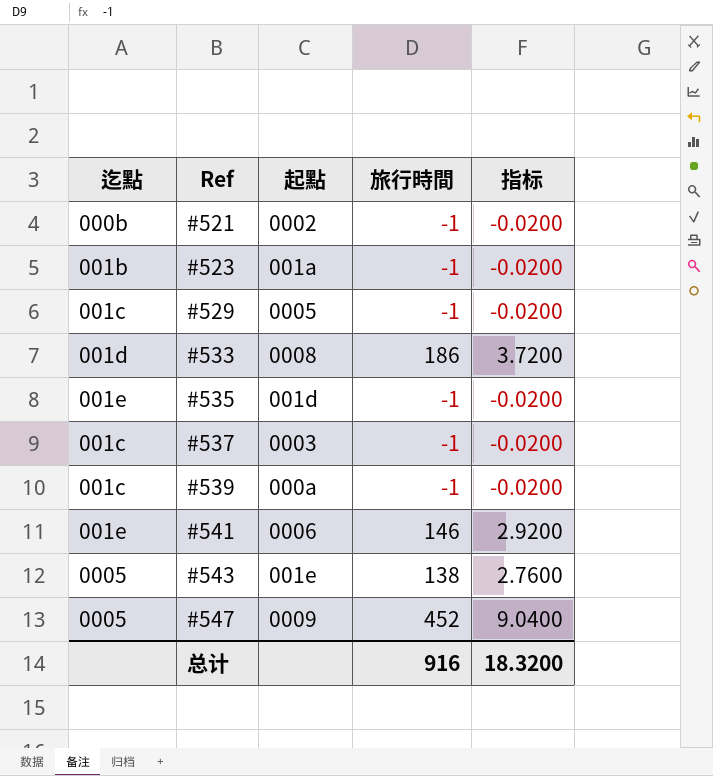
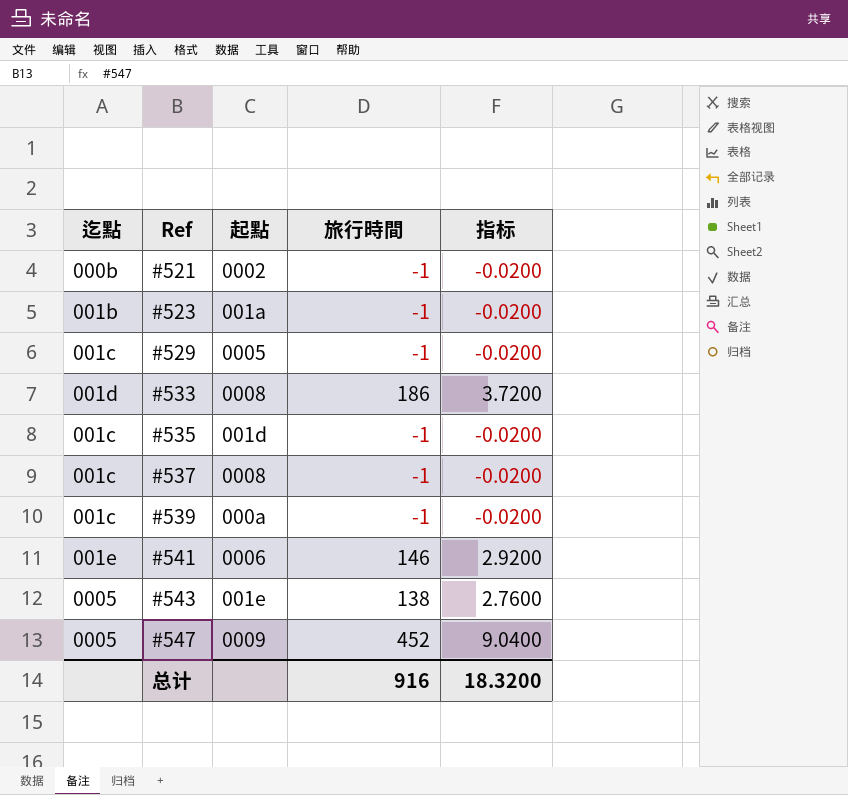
#535 | 迄點: 001e -> 001c
#537 | 起點: 0003 -> 0008

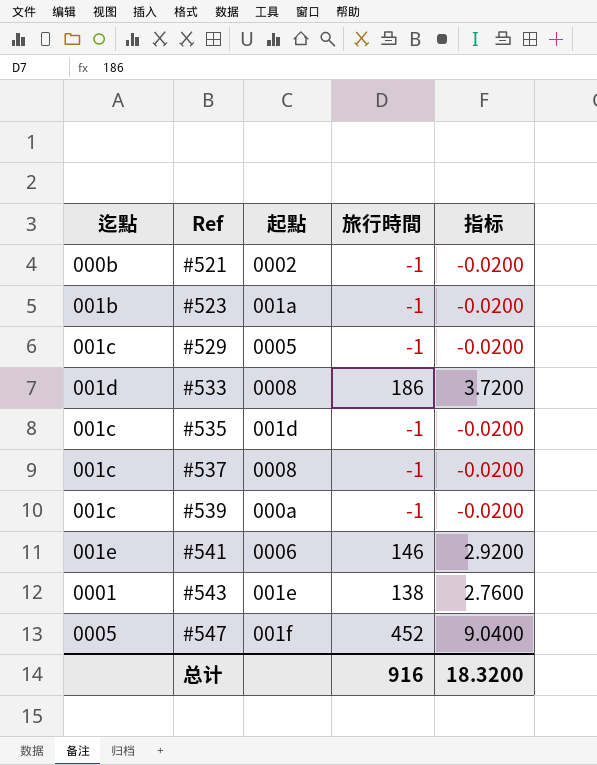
#543 | 迄點: 0005 -> 0001
#547 | 起點: 0009 -> 001f

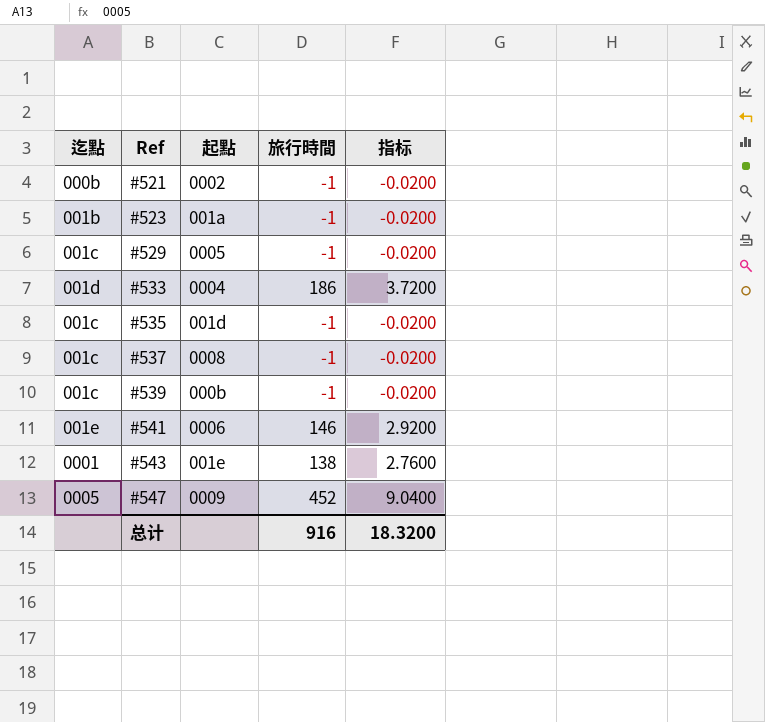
#533 | 起點: 0008 -> 0004
#539 | 起點: 000a -> 000b
#547 | 起點: 001f -> 0009

